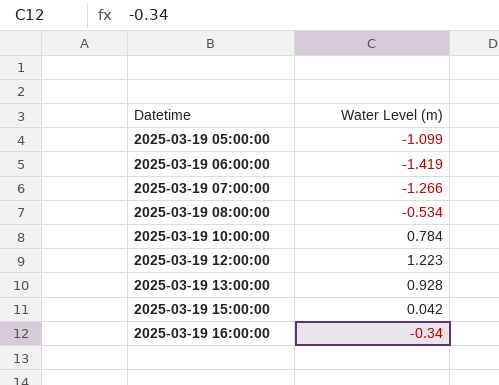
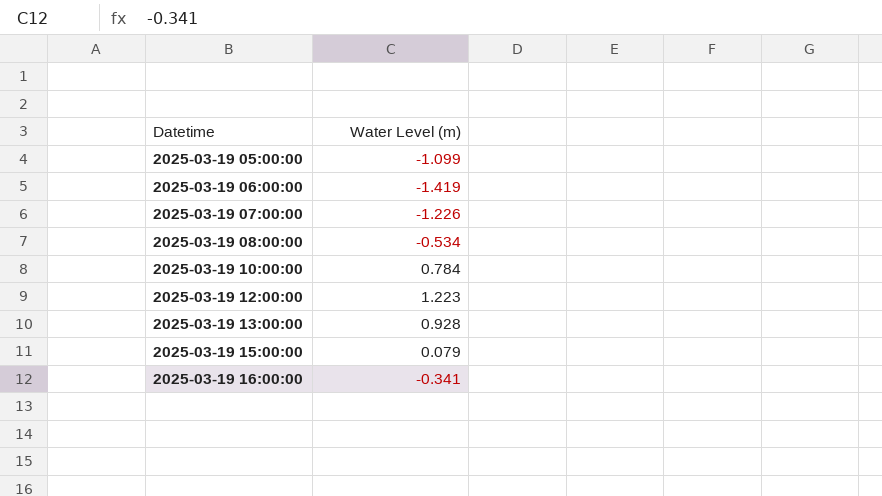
2025-03-19 07:00:00 | Water Level (m): -1.266 -> -1.226
2025-03-19 15:00:00 | Water Level (m): 0.042 -> 0.079
2025-03-19 16:00:00 | Water Level (m): -0.34 -> -0.341

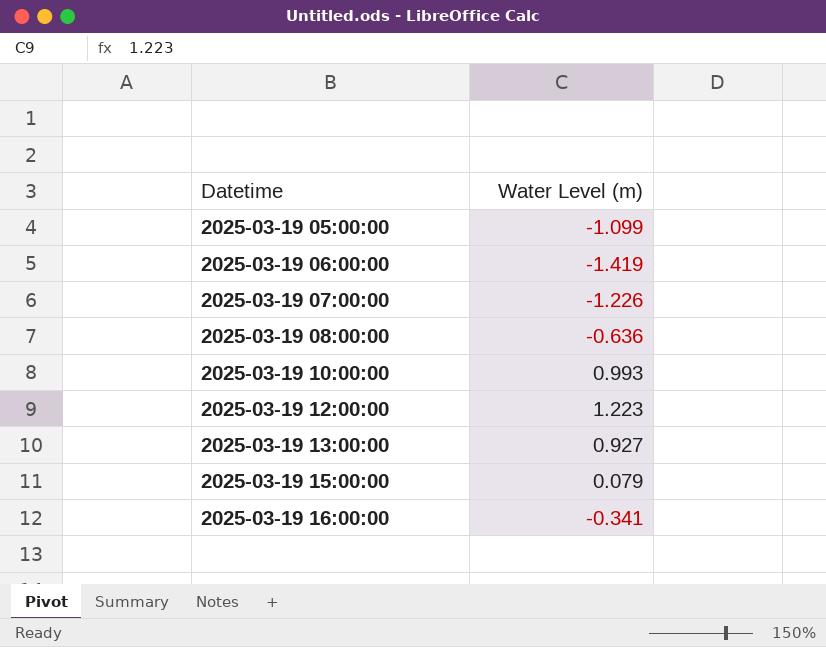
2025-03-19 08:00:00 | Water Level (m): -0.534 -> -0.636
2025-03-19 10:00:00 | Water Level (m): 0.784 -> 0.993
2025-03-19 13:00:00 | Water Level (m): 0.928 -> 0.927

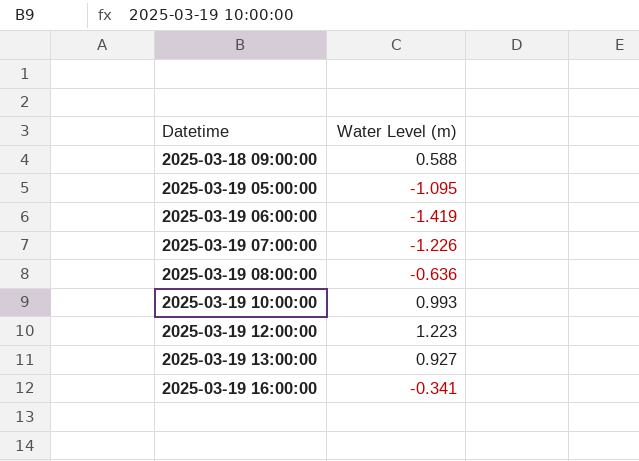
row 2025-03-19 15:00:00: 0.079 -> none
row 2025-03-18 09:00:00: none -> 0.588
2025-03-19 05:00:00 | Water Level (m): -1.099 -> -1.095

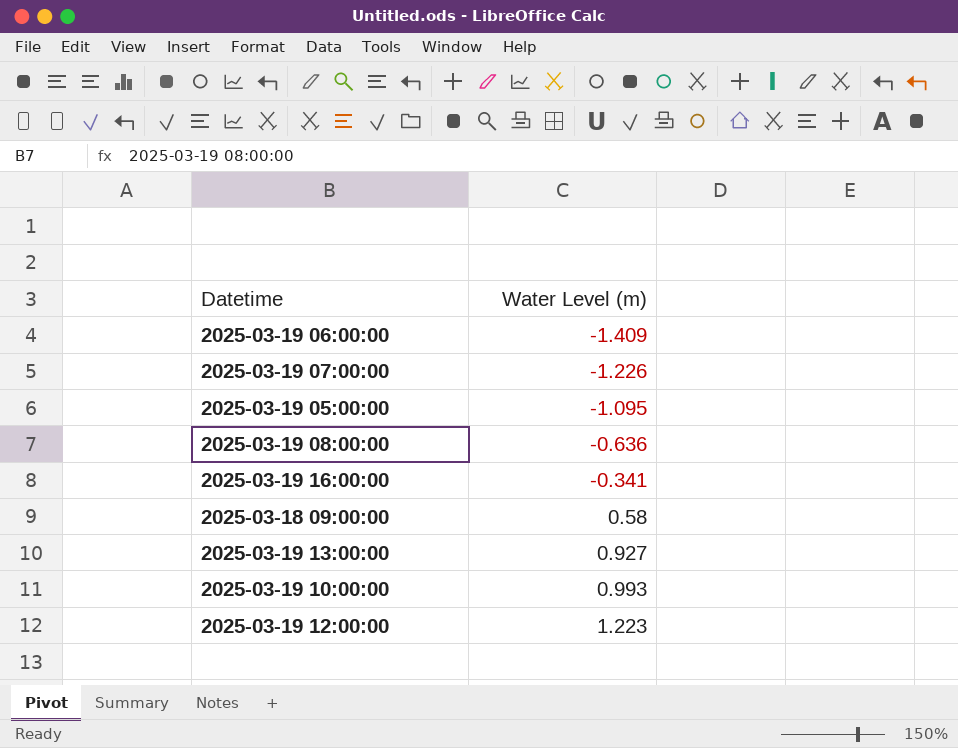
row order: Datetime ascending -> Water Level (m) ascending
2025-03-19 06:00:00 | Water Level (m): -1.419 -> -1.409
2025-03-18 09:00:00 | Water Level (m): 0.588 -> 0.58

